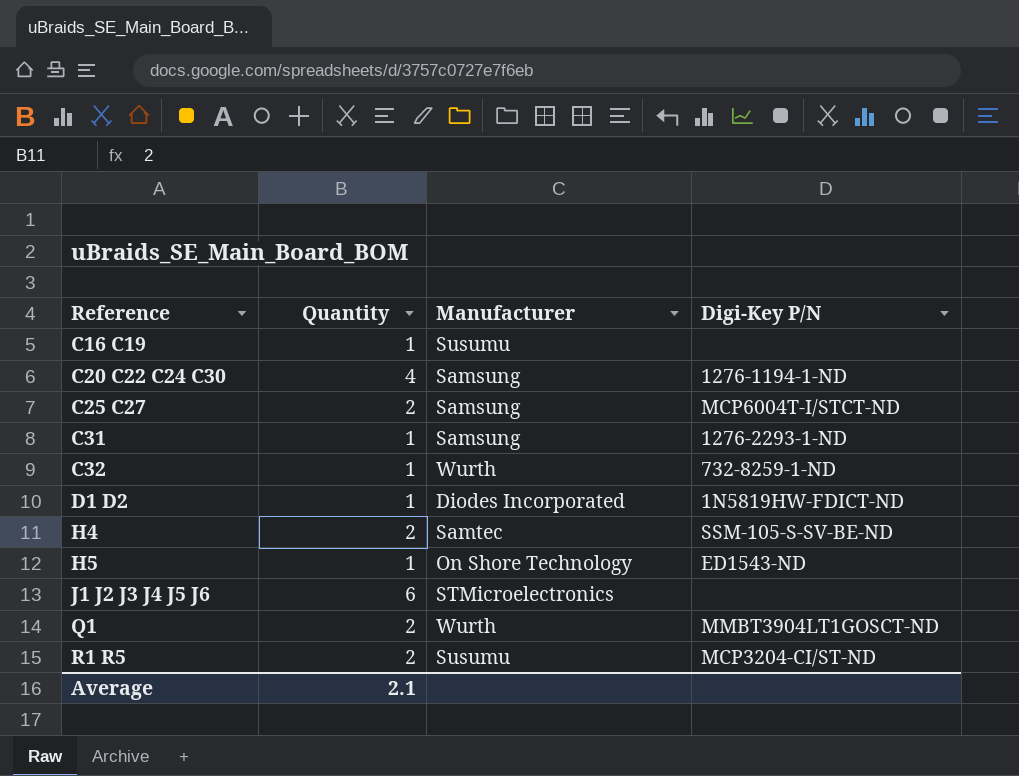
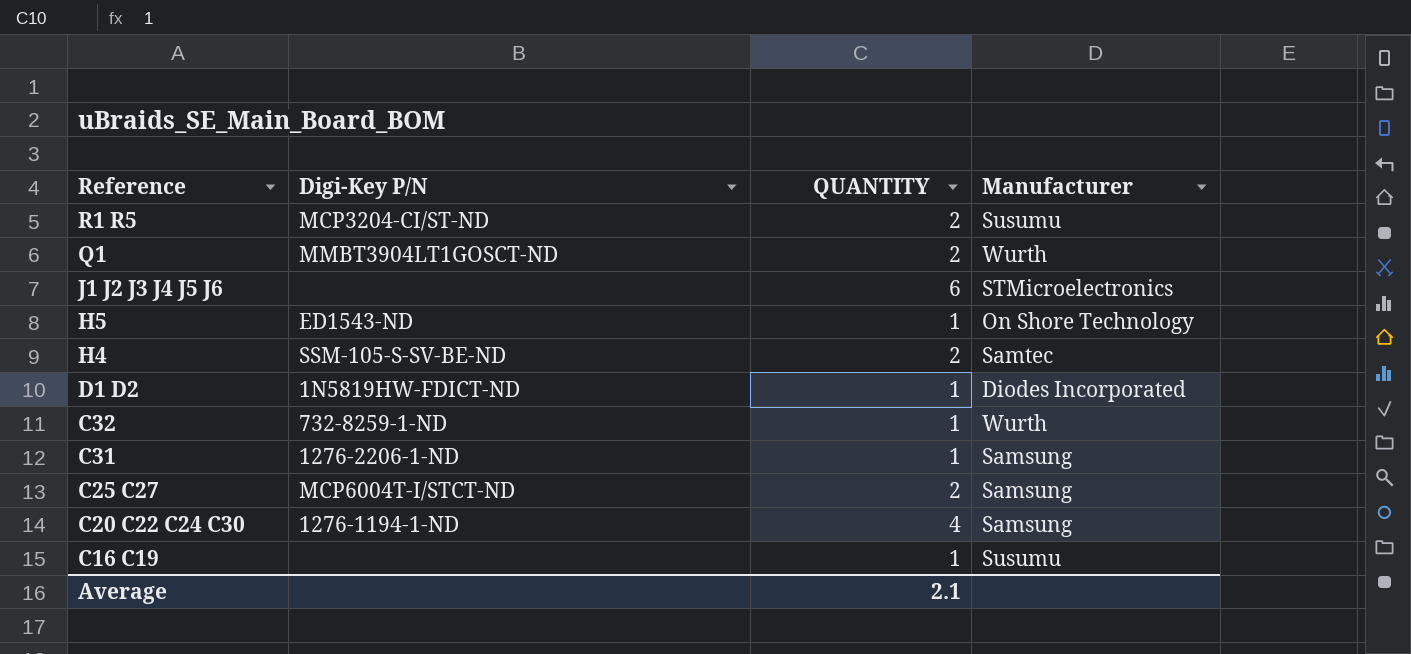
row order: Reference ascending -> Reference descending
column Digi-Key P/N | position: 4 -> 2
column name: Quantity -> QUANTITY
C31 | Digi-Key P/N: 1276-2293-1-ND -> 1276-2206-1-ND

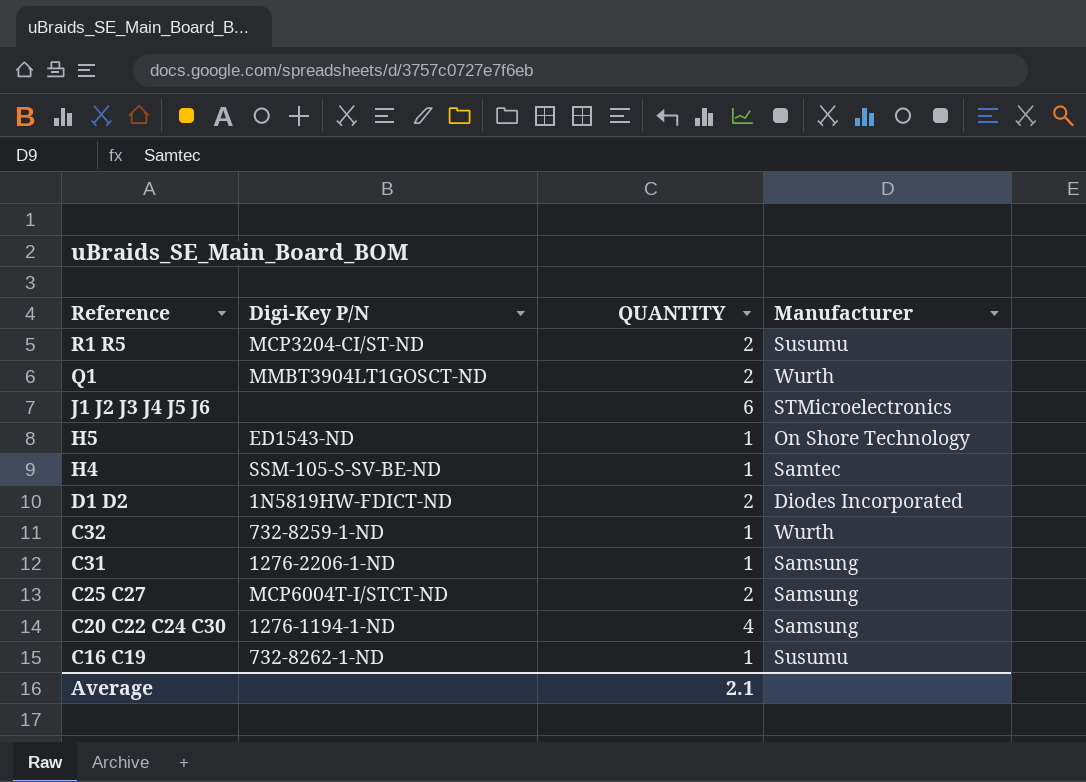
H4 | QUANTITY: 2 -> 1
D1 D2 | QUANTITY: 1 -> 2
C16 C19 | Digi-Key P/N: none -> 732-8262-1-ND

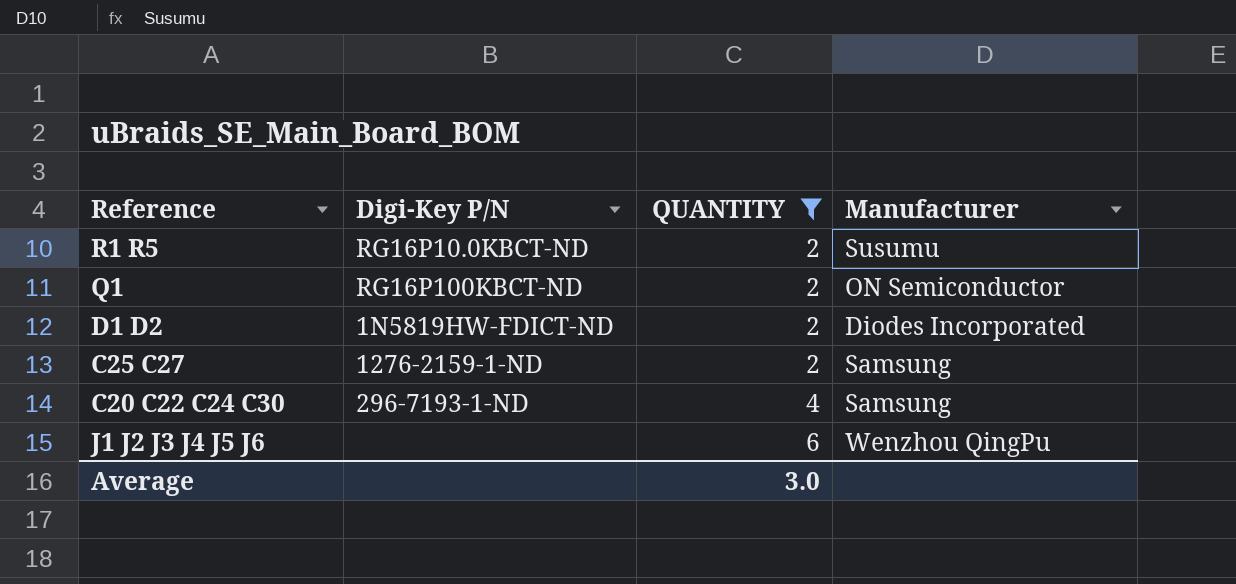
filter: none -> QUANTITY != 1
row order: Reference descending -> QUANTITY ascending
R1 R5 | Digi-Key P/N: MCP3204-CI/ST-ND -> RG16P10.0KBCT-ND
Q1 | Digi-Key P/N: MMBT3904LT1GOSCT-ND -> RG16P100KBCT-ND
Q1 | Manufacturer: Wurth -> ON Semiconductor
C25 C27 | Digi-Key P/N: MCP6004T-I/STCT-ND -> 1276-2159-1-ND
C20 C22 C24 C30 | Digi-Key P/N: 1276-1194-1-ND -> 296-7193-1-ND
J1 J2 J3 J4 J5 J6 | Manufacturer: STMicroelectronics -> Wenzhou QingPu
Average | QUANTITY: 2.1 -> 3.0

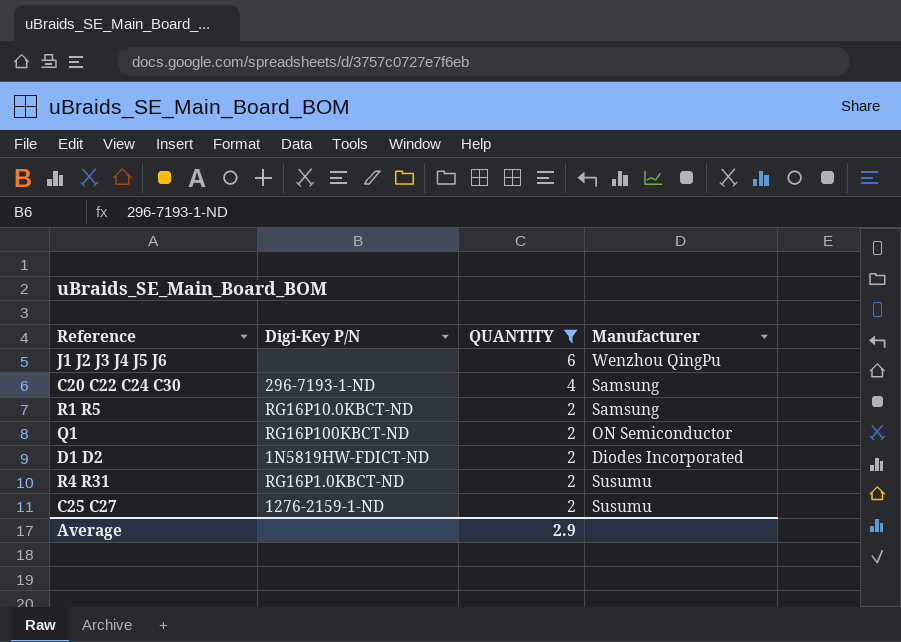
row order: QUANTITY ascending -> QUANTITY descending
R1 R5 | Manufacturer: Susumu -> Samsung
row R4 R31: none -> RG16P1.0KBCT-ND | 2 | Susumu
C25 C27 | Manufacturer: Samsung -> Susumu
Average | QUANTITY: 3.0 -> 2.9

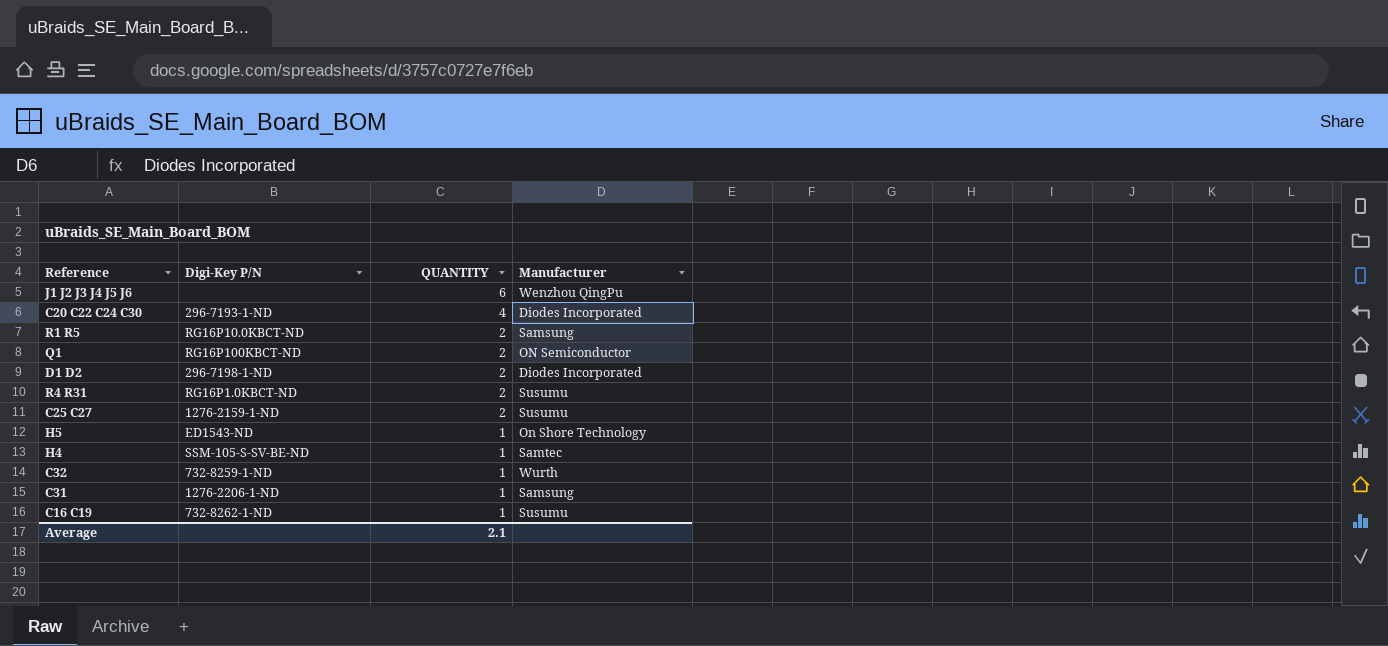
filter: QUANTITY != 1 -> none
C20 C22 C24 C30 | Manufacturer: Samsung -> Diodes Incorporated
D1 D2 | Digi-Key P/N: 1N5819HW-FDICT-ND -> 296-7198-1-ND
Average | QUANTITY: 2.9 -> 2.1

